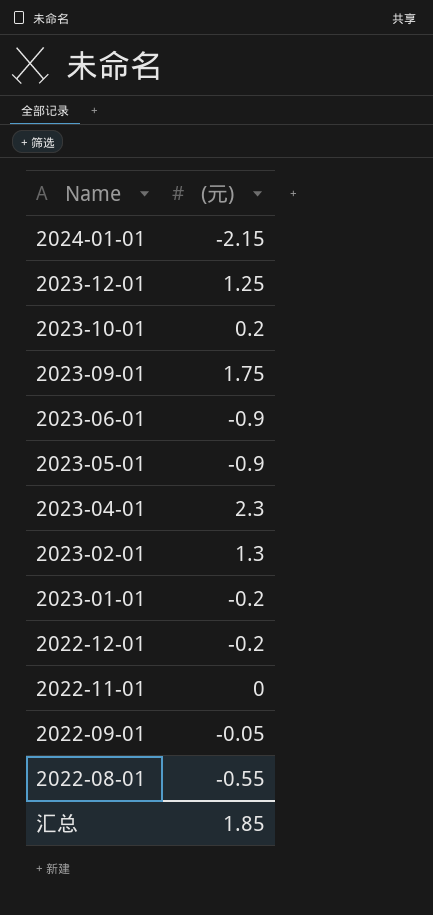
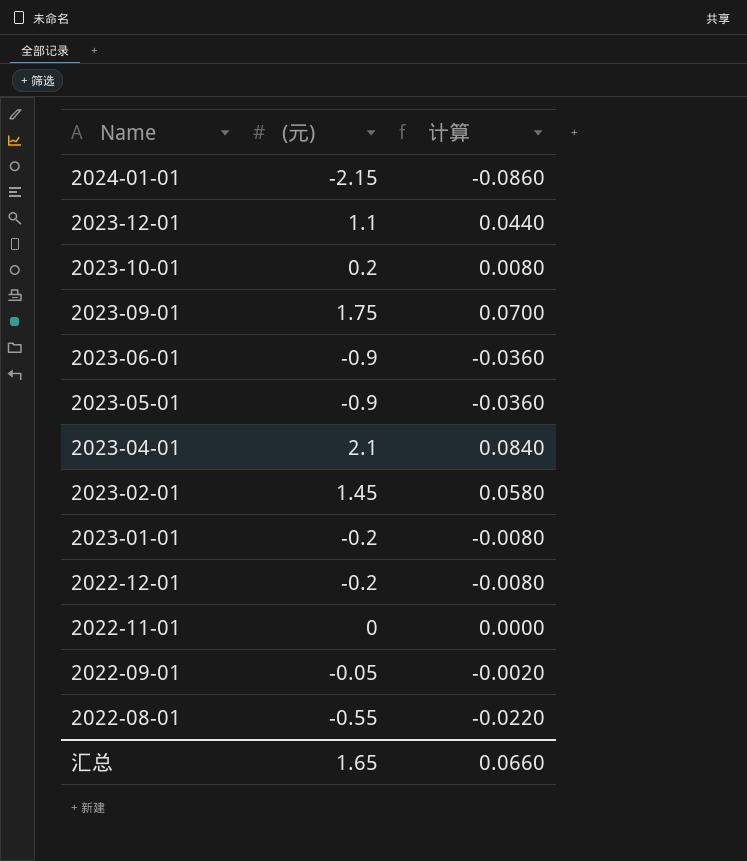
column 计算 | formula: none -> [(元)] * 0.04
2023-12-01 | (元): 1.25 -> 1.1
2023-04-01 | (元): 2.3 -> 2.1
2023-02-01 | (元): 1.3 -> 1.45
汇总 | (元): 1.85 -> 1.65

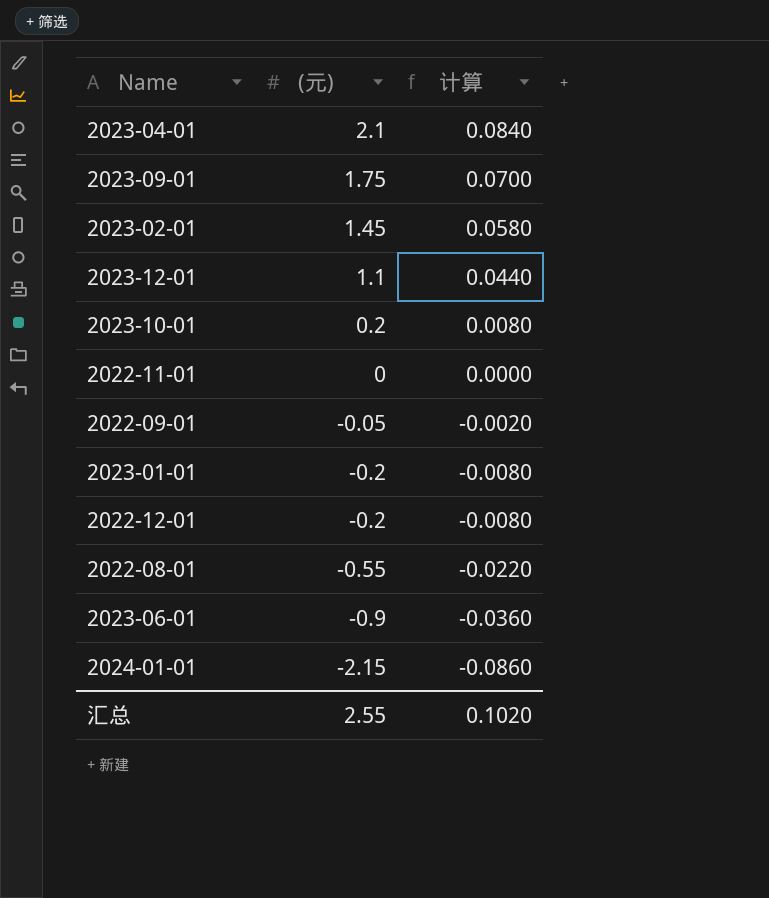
row order: Name descending -> (元) descending
row 2023-05-01: -0.9 | -0.0360 -> none
汇总 | (元): 1.65 -> 2.55
汇总 | 计算: 0.0660 -> 0.1020

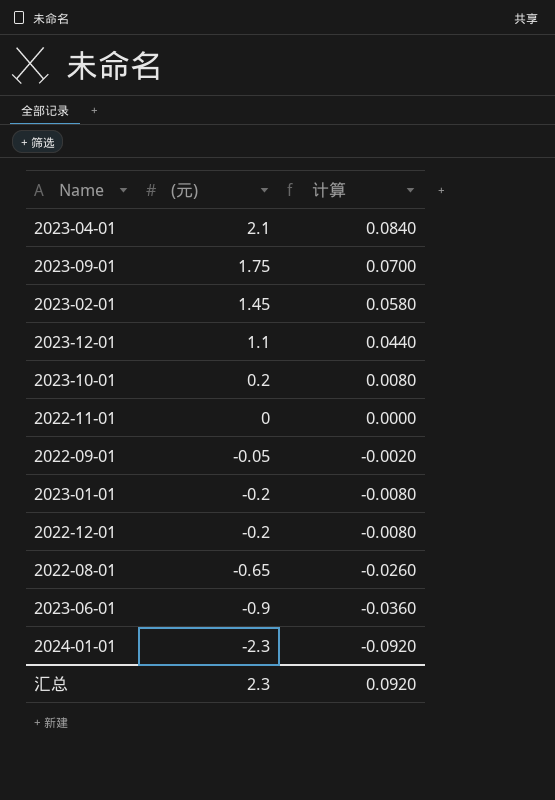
2022-08-01 | (元): -0.55 -> -0.65
2022-08-01 | 计算: -0.0220 -> -0.0260
2024-01-01 | (元): -2.15 -> -2.3
2024-01-01 | 计算: -0.0860 -> -0.0920
汇总 | (元): 2.55 -> 2.3
汇总 | 计算: 0.1020 -> 0.0920

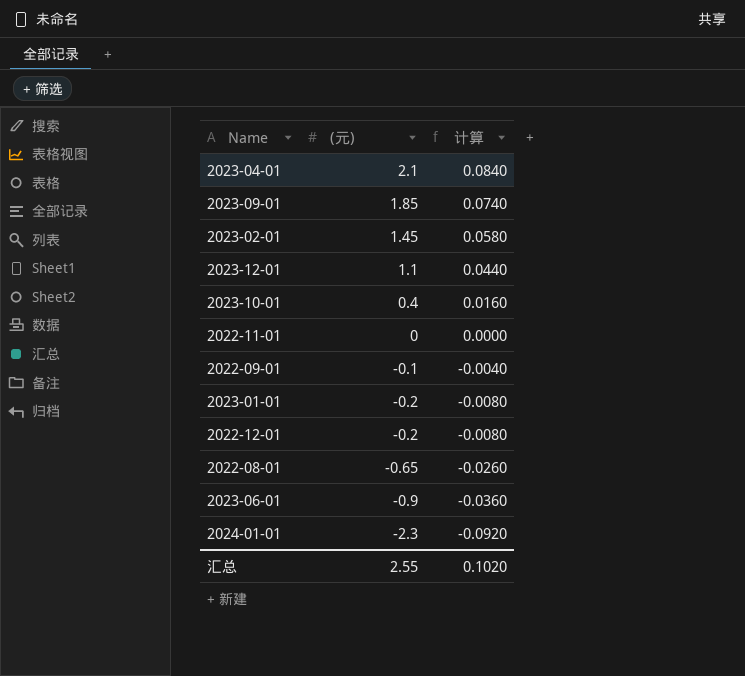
2023-09-01 | (元): 1.75 -> 1.85
2023-09-01 | 计算: 0.0700 -> 0.0740
2023-10-01 | (元): 0.2 -> 0.4
2023-10-01 | 计算: 0.0080 -> 0.0160
2022-09-01 | (元): -0.05 -> -0.1
2022-09-01 | 计算: -0.0020 -> -0.0040
汇总 | (元): 2.3 -> 2.55
汇总 | 计算: 0.0920 -> 0.1020

